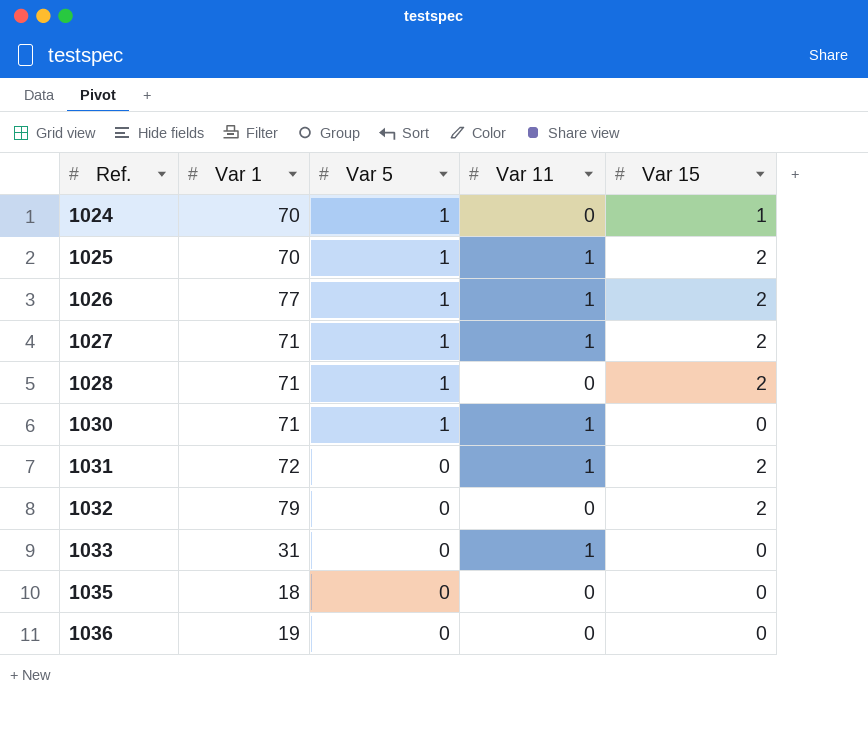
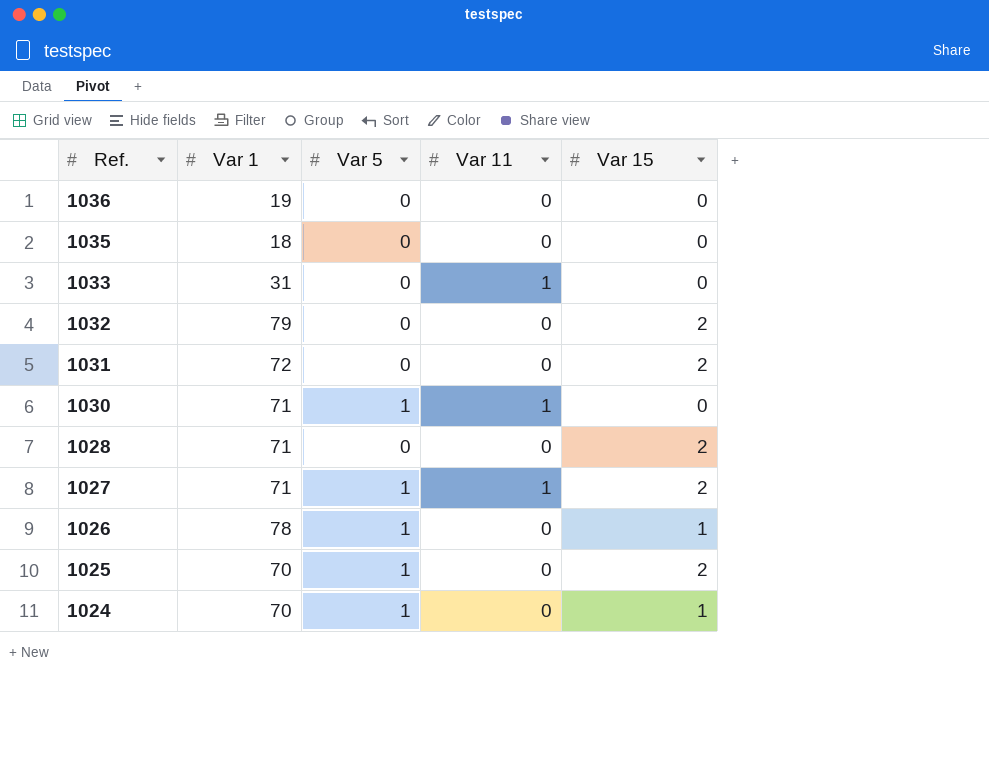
row order: Ref. ascending -> Ref. descending
1031 | Var 11: 1 -> 0
1028 | Var 5: 1 -> 0
1026 | Var 1: 77 -> 78
1026 | Var 11: 1 -> 0
1026 | Var 15: 2 -> 1
1025 | Var 11: 1 -> 0

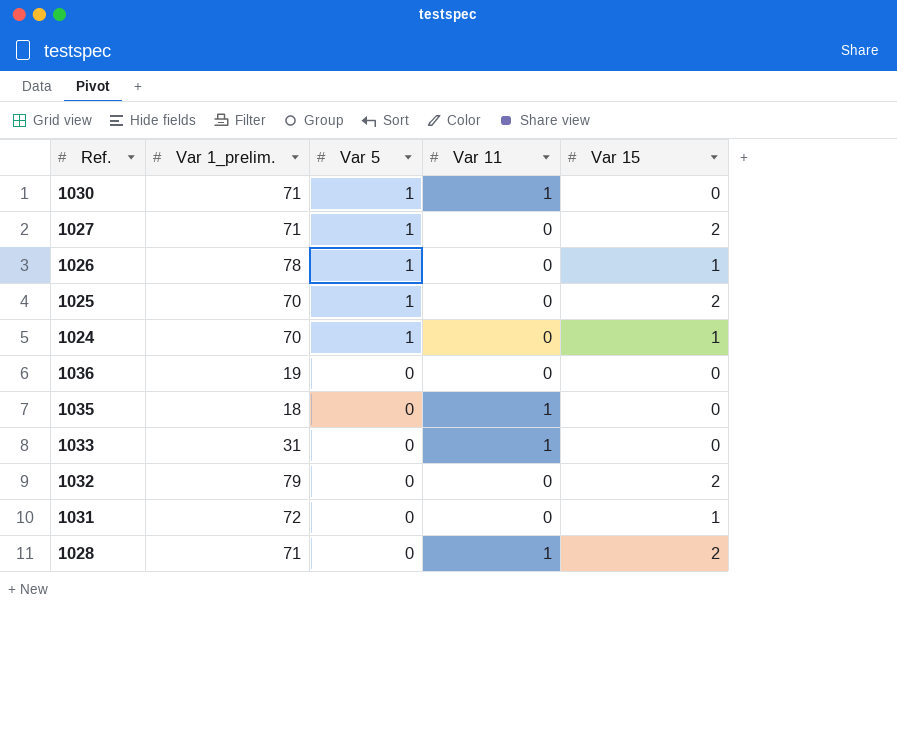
row order: Ref. descending -> Var 5 descending
column name: Var 1 -> Var 1_prelim.
1027 | Var 11: 1 -> 0
1035 | Var 11: 0 -> 1
1031 | Var 15: 2 -> 1
1028 | Var 11: 0 -> 1

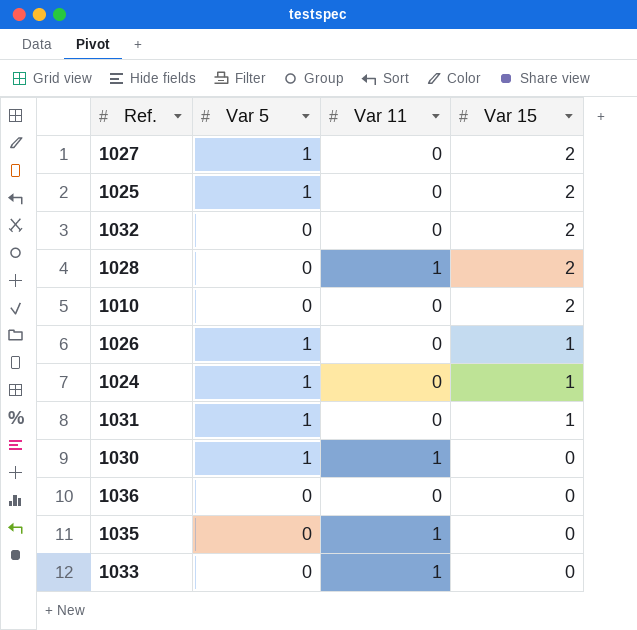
row order: Var 5 descending -> Var 15 descending
column Var 1_prelim. | position: 2 -> none
row 1010: none -> 0 | 0 | 2
1031 | Var 5: 0 -> 1

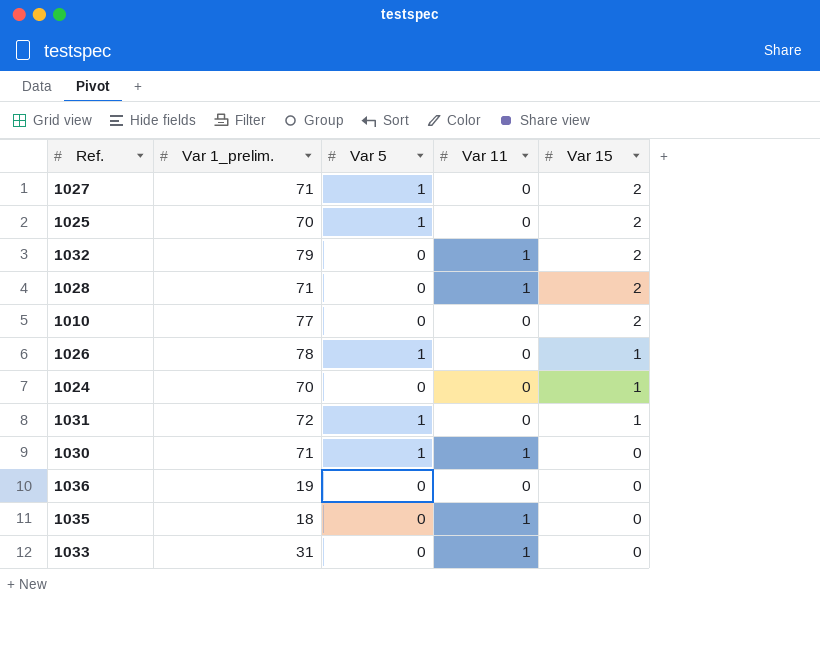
column Var 1_prelim. | position: none -> 2
1032 | Var 11: 0 -> 1
1024 | Var 5: 1 -> 0

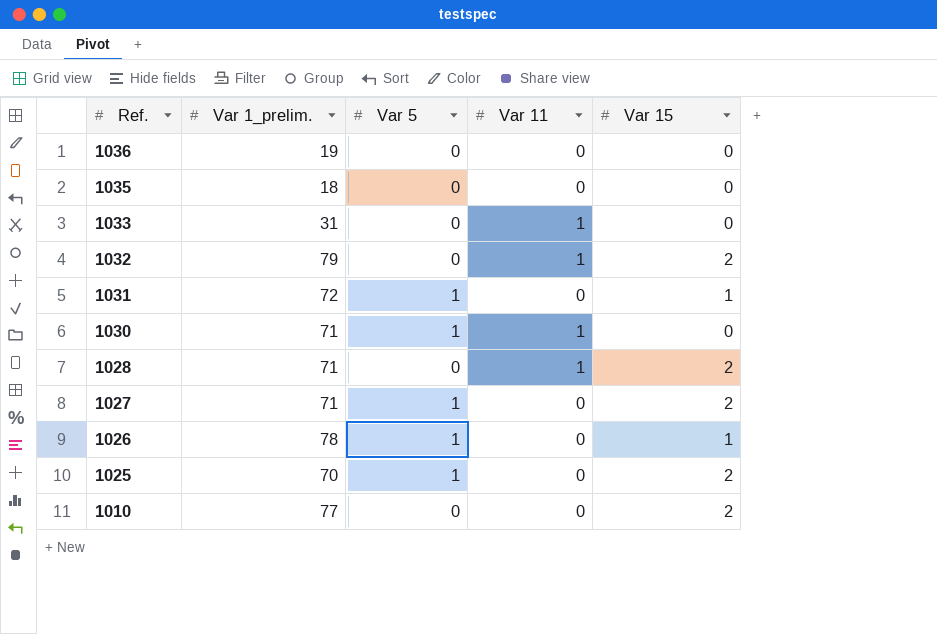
row order: Var 15 descending -> Ref. descending
row 1024: 70 | 0 | 0 | 1 -> none
1035 | Var 11: 1 -> 0

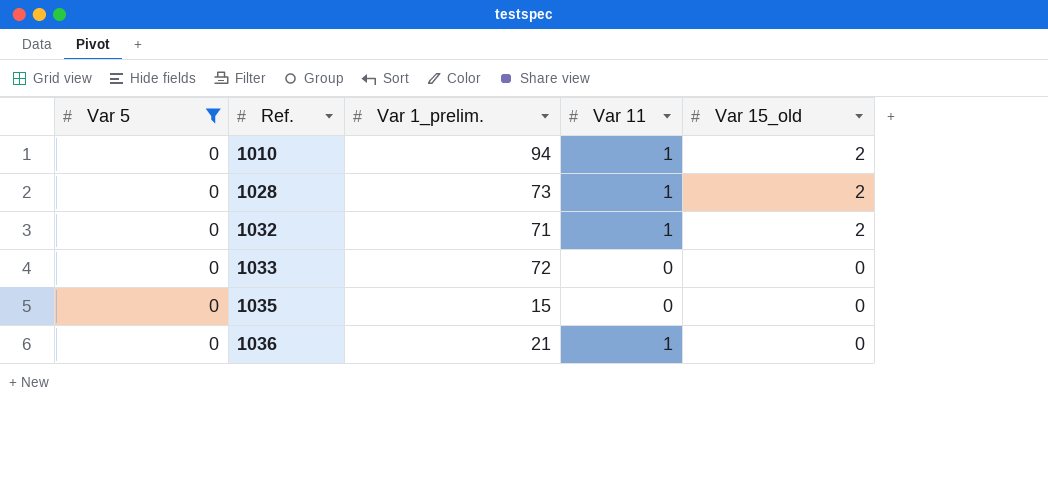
filter: none -> Var 5 = 0
row order: Ref. descending -> Ref. ascending
column Var 5 | position: 3 -> 1
column name: Var 15 -> Var 15_old
1010 | Var 1_prelim.: 77 -> 94
1010 | Var 11: 0 -> 1
1028 | Var 1_prelim.: 71 -> 73
1032 | Var 1_prelim.: 79 -> 71
1033 | Var 1_prelim.: 31 -> 72
1033 | Var 11: 1 -> 0
1035 | Var 1_prelim.: 18 -> 15
1036 | Var 1_prelim.: 19 -> 21
1036 | Var 11: 0 -> 1

